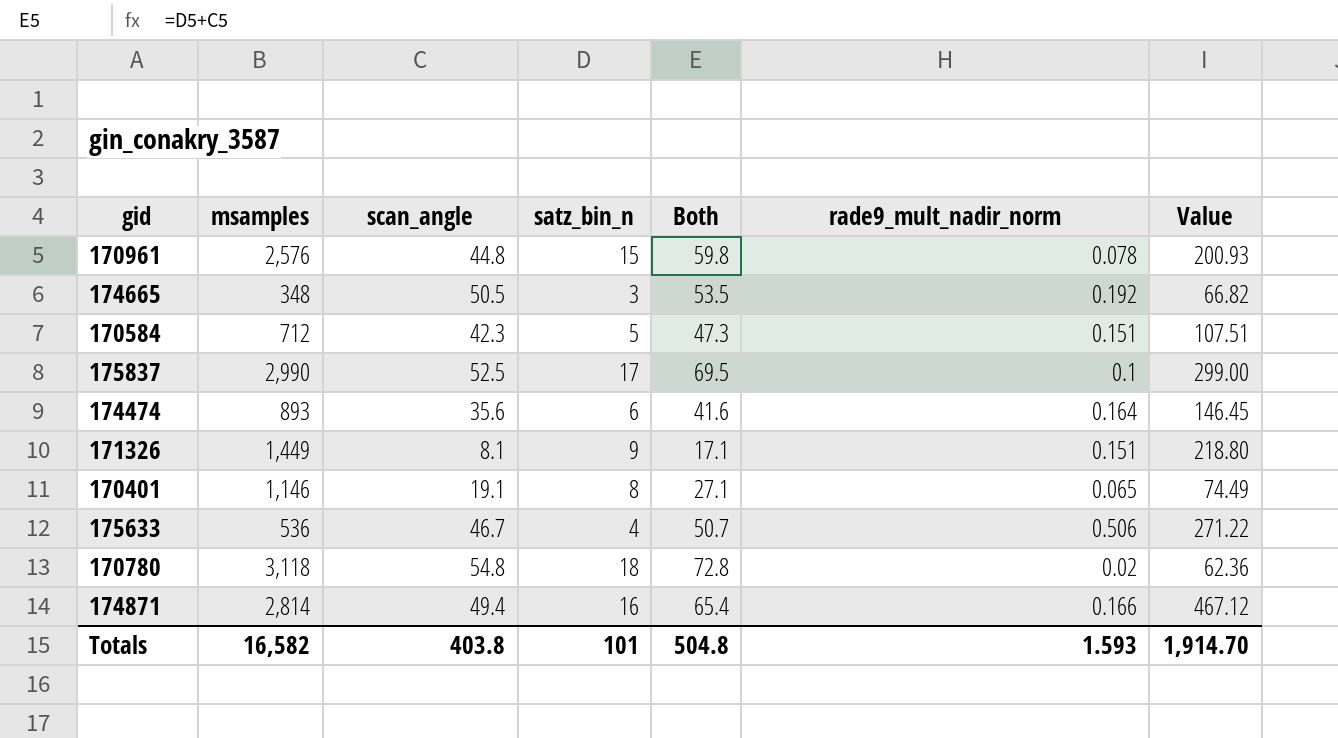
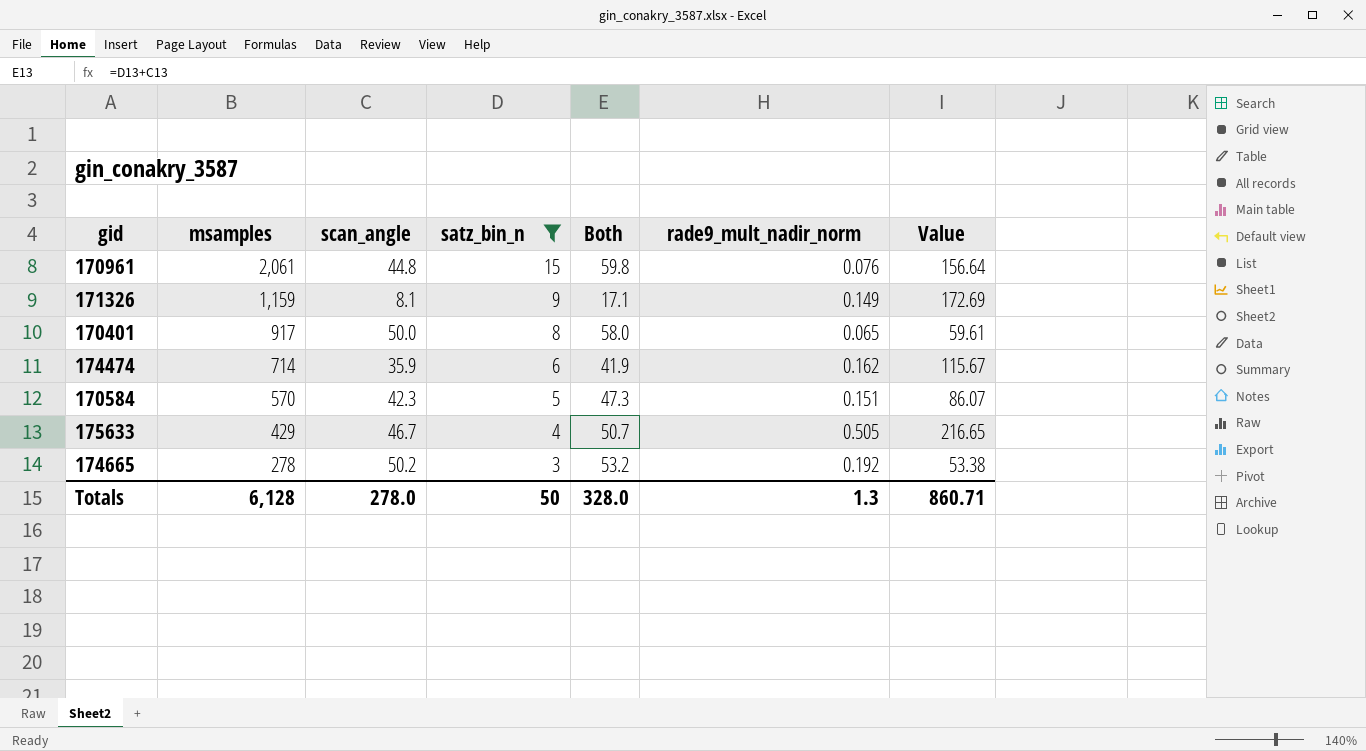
filter: none -> satz_bin_n <= 15
row order: none -> msamples descending
170961 | msamples: 2,576 -> 2,061
170961 | rade9_mult_nadir_norm: 0.078 -> 0.076
170961 | Value: 200.93 -> 156.64
171326 | msamples: 1,449 -> 1,159
171326 | rade9_mult_nadir_norm: 0.151 -> 0.149
171326 | Value: 218.80 -> 172.69
170401 | msamples: 1,146 -> 917
170401 | scan_angle: 19.1 -> 50.0
170401 | Both: 27.1 -> 58.0
170401 | Value: 74.49 -> 59.61
174474 | msamples: 893 -> 714
174474 | scan_angle: 35.6 -> 35.9
174474 | Both: 41.6 -> 41.9
174474 | rade9_mult_nadir_norm: 0.164 -> 0.162
174474 | Value: 146.45 -> 115.67
170584 | msamples: 712 -> 570
170584 | Value: 107.51 -> 86.07
175633 | msamples: 536 -> 429
175633 | rade9_mult_nadir_norm: 0.506 -> 0.505
175633 | Value: 271.22 -> 216.65
174665 | msamples: 348 -> 278
174665 | scan_angle: 50.5 -> 50.2
174665 | Both: 53.5 -> 53.2
174665 | Value: 66.82 -> 53.38
Totals | msamples: 16,582 -> 6,128
Totals | scan_angle: 403.8 -> 278.0
Totals | satz_bin_n: 101 -> 50
Totals | Both: 504.8 -> 328.0
Totals | rade9_mult_nadir_norm: 1.593 -> 1.3
Totals | Value: 1,914.70 -> 860.71

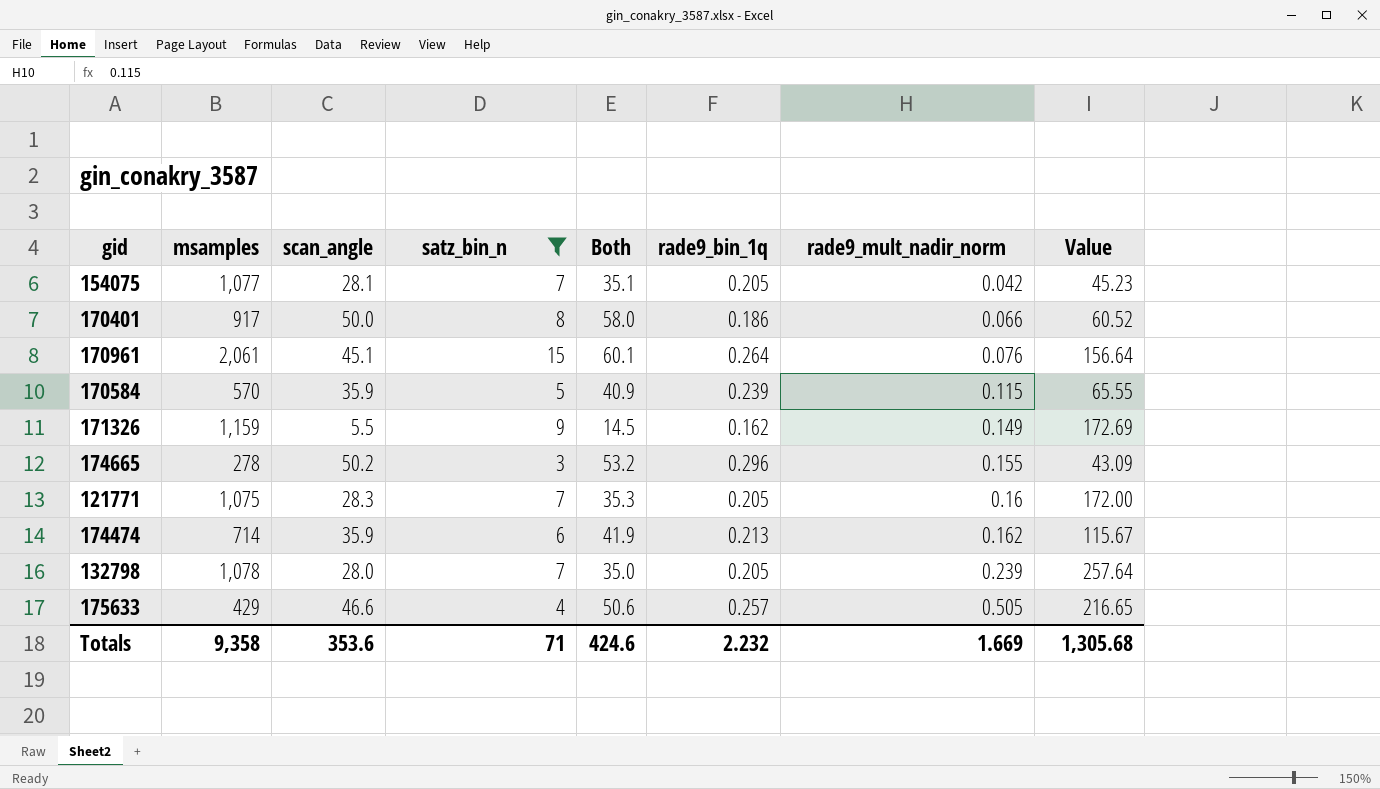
row order: msamples descending -> rade9_mult_nadir_norm ascending
column rade9_bin_1q | position: none -> 6
row 154075: none -> 1,077 | 28.1 | 7 | 35.1 | 0.205 | 0.042 | 45.23
170401 | rade9_mult_nadir_norm: 0.065 -> 0.066
170401 | Value: 59.61 -> 60.52
170961 | scan_angle: 44.8 -> 45.1
170961 | Both: 59.8 -> 60.1
170584 | scan_angle: 42.3 -> 35.9
170584 | Both: 47.3 -> 40.9
170584 | rade9_mult_nadir_norm: 0.151 -> 0.115
170584 | Value: 86.07 -> 65.55
171326 | scan_angle: 8.1 -> 5.5
171326 | Both: 17.1 -> 14.5
174665 | rade9_mult_nadir_norm: 0.192 -> 0.155
174665 | Value: 53.38 -> 43.09
row 121771: none -> 1,075 | 28.3 | 7 | 35.3 | 0.205 | 0.16 | 172.00
row 132798: none -> 1,078 | 28.0 | 7 | 35.0 | 0.205 | 0.239 | 257.64
175633 | scan_angle: 46.7 -> 46.6
175633 | Both: 50.7 -> 50.6
Totals | msamples: 6,128 -> 9,358
Totals | scan_angle: 278.0 -> 353.6
Totals | satz_bin_n: 50 -> 71
Totals | Both: 328.0 -> 424.6
Totals | rade9_mult_nadir_norm: 1.3 -> 1.669
Totals | Value: 860.71 -> 1,305.68

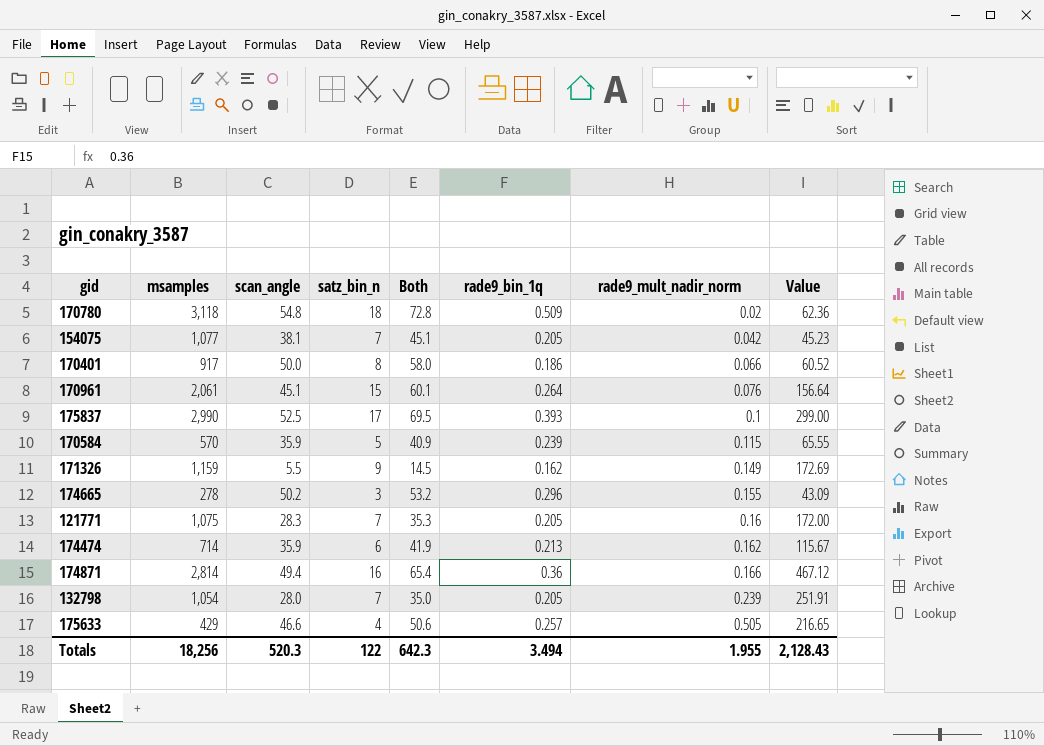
filter: satz_bin_n <= 15 -> none
154075 | scan_angle: 28.1 -> 38.1
154075 | Both: 35.1 -> 45.1
132798 | msamples: 1,078 -> 1,054
132798 | Value: 257.64 -> 251.91
Totals | msamples: 9,358 -> 18,256
Totals | scan_angle: 353.6 -> 520.3
Totals | satz_bin_n: 71 -> 122
Totals | Both: 424.6 -> 642.3
Totals | rade9_bin_1q: 2.232 -> 3.494
Totals | rade9_mult_nadir_norm: 1.669 -> 1.955
Totals | Value: 1,305.68 -> 2,128.43

